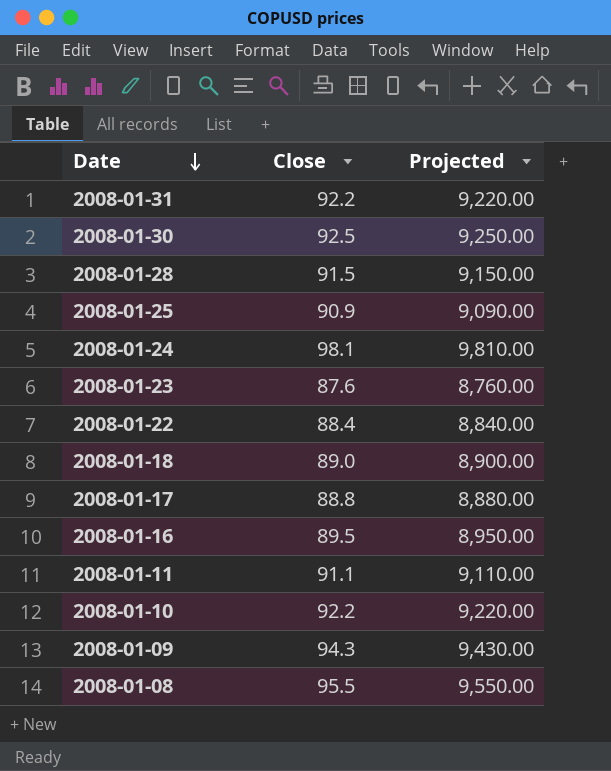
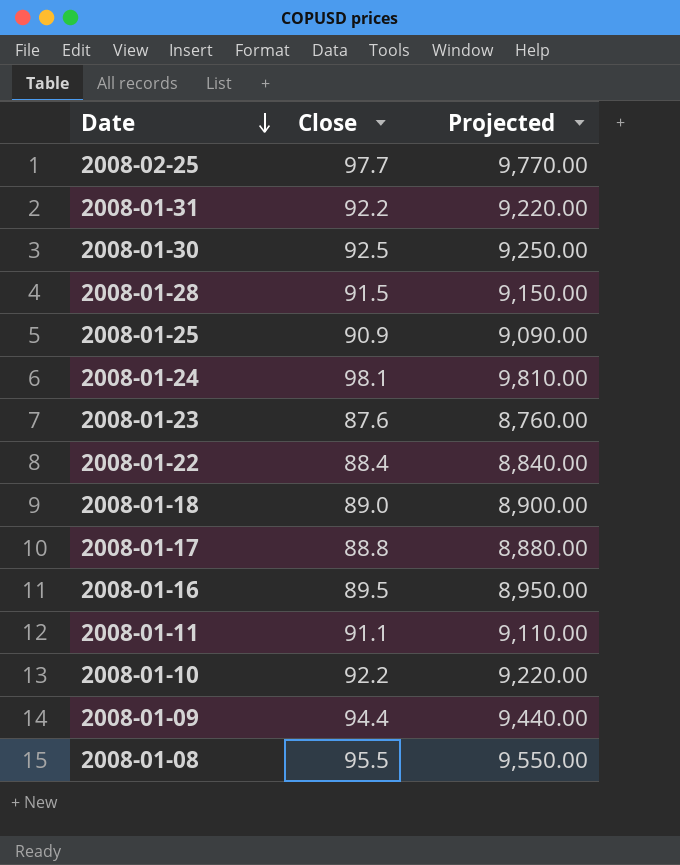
row 2008-02-25: none -> 97.7 | 9,770.00
2008-01-09 | Close: 94.3 -> 94.4
2008-01-09 | Projected: 9,430.00 -> 9,440.00

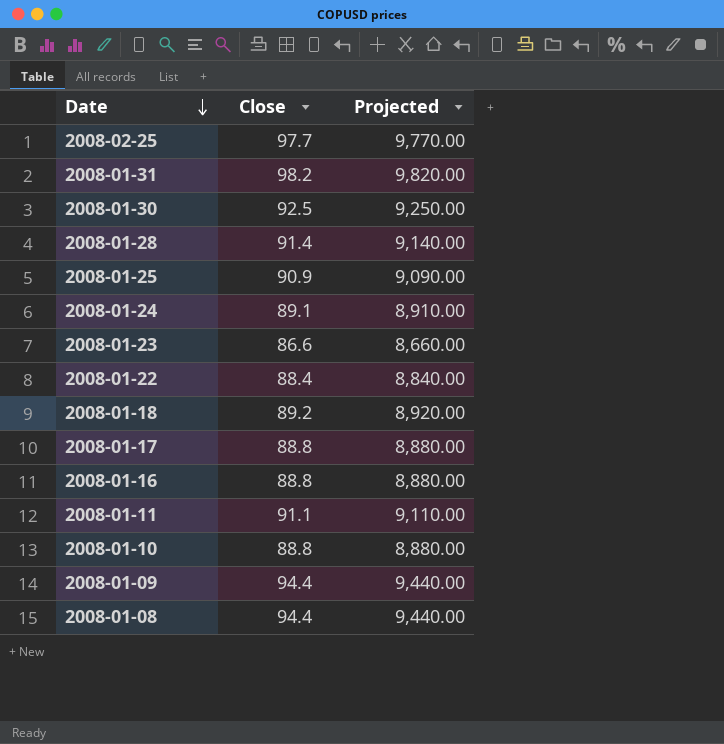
2008-01-31 | Close: 92.2 -> 98.2
2008-01-31 | Projected: 9,220.00 -> 9,820.00
2008-01-28 | Close: 91.5 -> 91.4
2008-01-28 | Projected: 9,150.00 -> 9,140.00
2008-01-24 | Close: 98.1 -> 89.1
2008-01-24 | Projected: 9,810.00 -> 8,910.00
2008-01-23 | Close: 87.6 -> 86.6
2008-01-23 | Projected: 8,760.00 -> 8,660.00
2008-01-18 | Close: 89.0 -> 89.2
2008-01-18 | Projected: 8,900.00 -> 8,920.00
2008-01-16 | Close: 89.5 -> 88.8
2008-01-16 | Projected: 8,950.00 -> 8,880.00
2008-01-10 | Close: 92.2 -> 88.8
2008-01-10 | Projected: 9,220.00 -> 8,880.00
2008-01-08 | Close: 95.5 -> 94.4
2008-01-08 | Projected: 9,550.00 -> 9,440.00

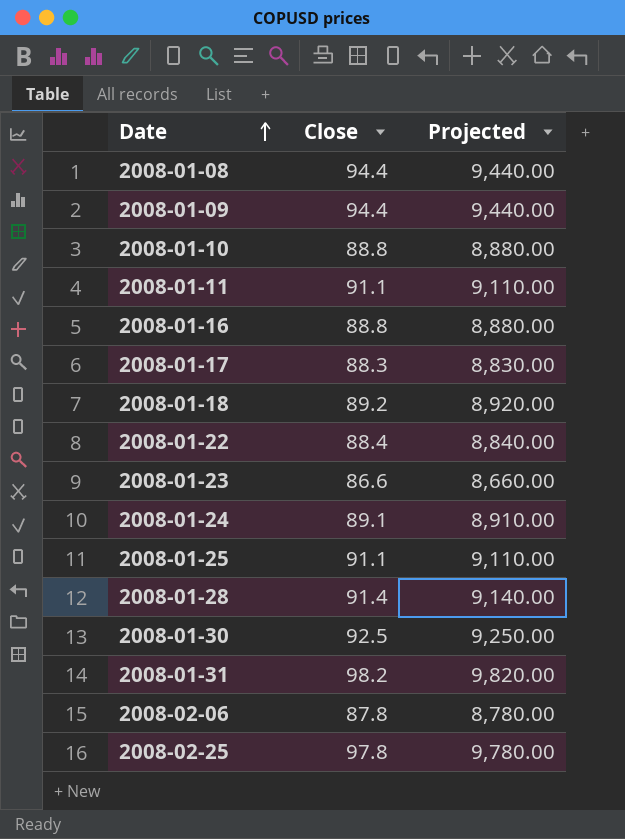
row order: Date descending -> Date ascending
2008-01-17 | Close: 88.8 -> 88.3
2008-01-17 | Projected: 8,880.00 -> 8,830.00
2008-01-25 | Close: 90.9 -> 91.1
2008-01-25 | Projected: 9,090.00 -> 9,110.00
row 2008-02-06: none -> 87.8 | 8,780.00
2008-02-25 | Close: 97.7 -> 97.8
2008-02-25 | Projected: 9,770.00 -> 9,780.00

